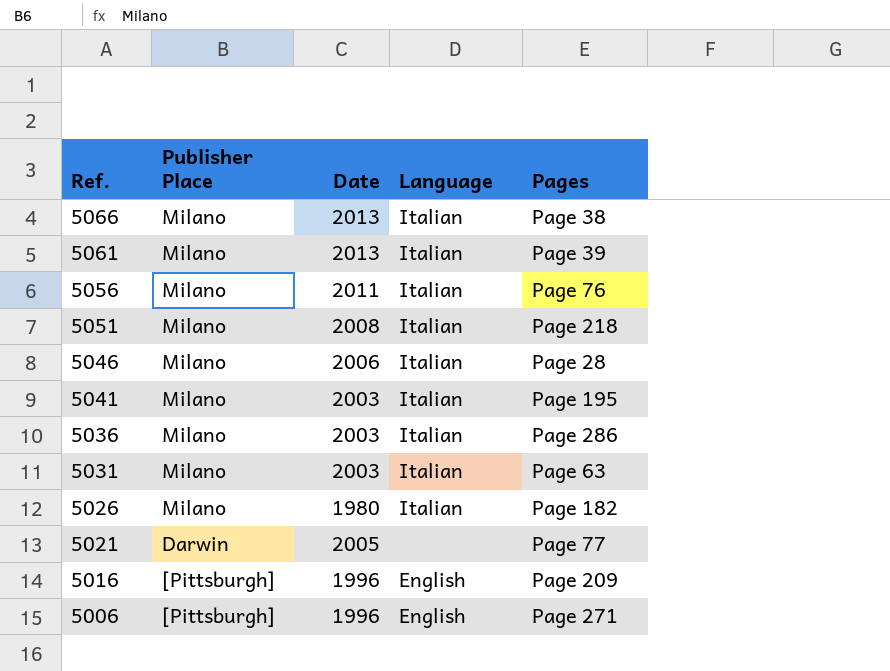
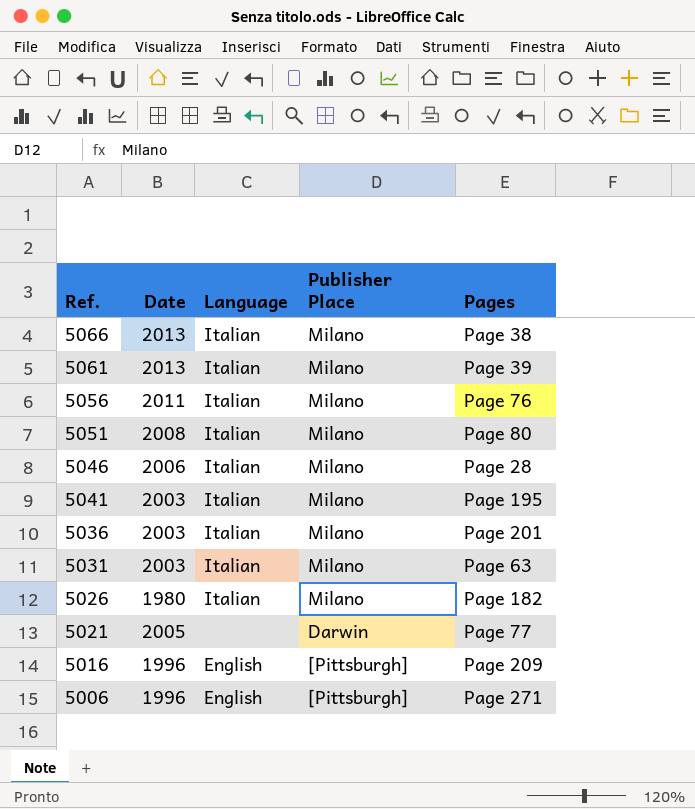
column Publisher Place | position: 2 -> 4
5051 | Pages: Page 218 -> Page 80
5036 | Pages: Page 286 -> Page 201

